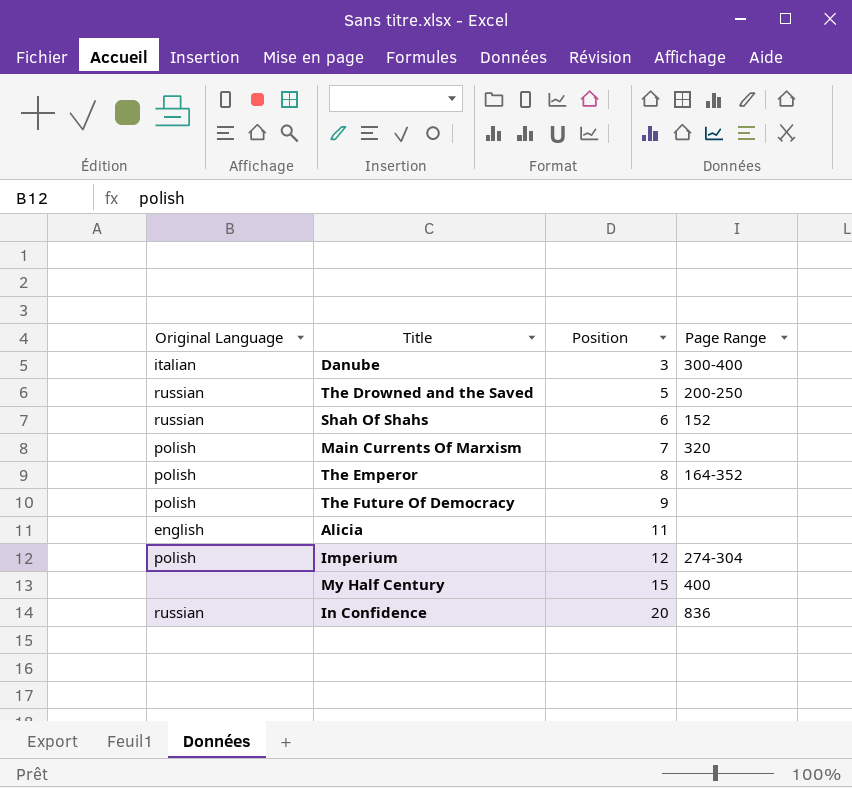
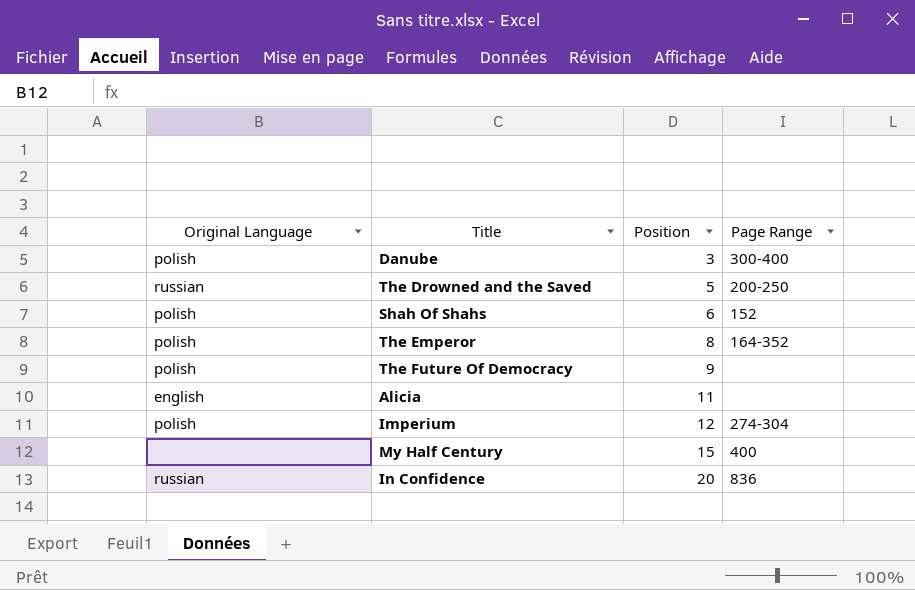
row Main Currents Of Marxism: polish | 7 | 320 -> none
Danube | Original Language: italian -> polish
Shah Of Shahs | Original Language: russian -> polish

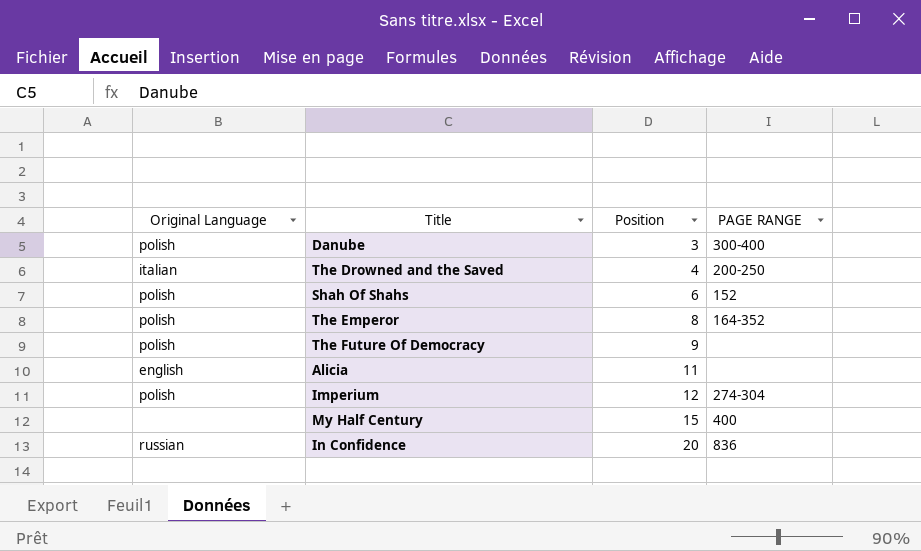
column name: Page Range -> PAGE RANGE
The Drowned and the Saved | Original Language: russian -> italian
The Drowned and the Saved | Position: 5 -> 4

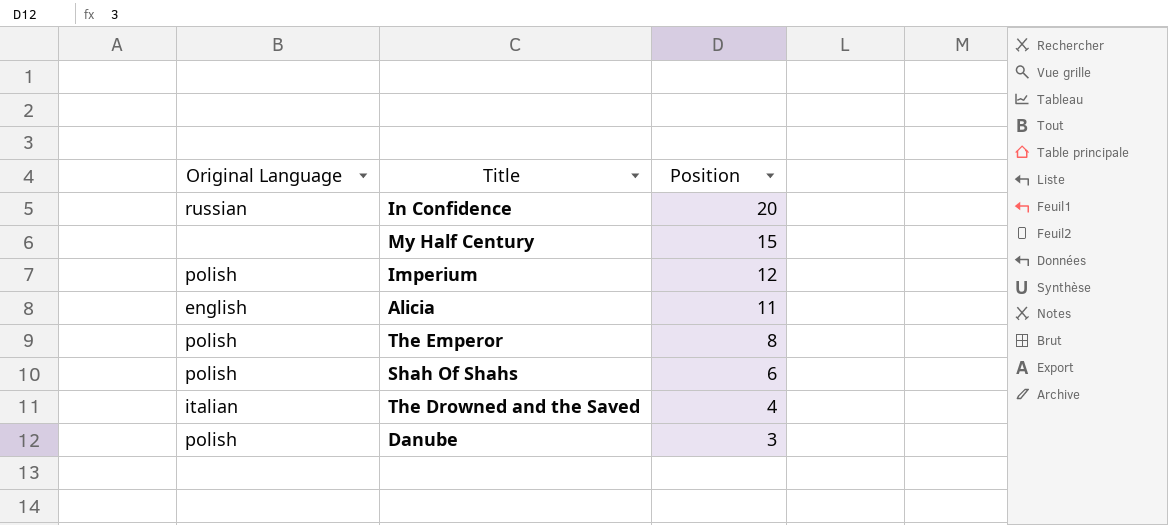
row order: Position ascending -> Position descending
column PAGE RANGE | position: 4 -> none
row The Future Of Democracy: polish | 9 | none -> none

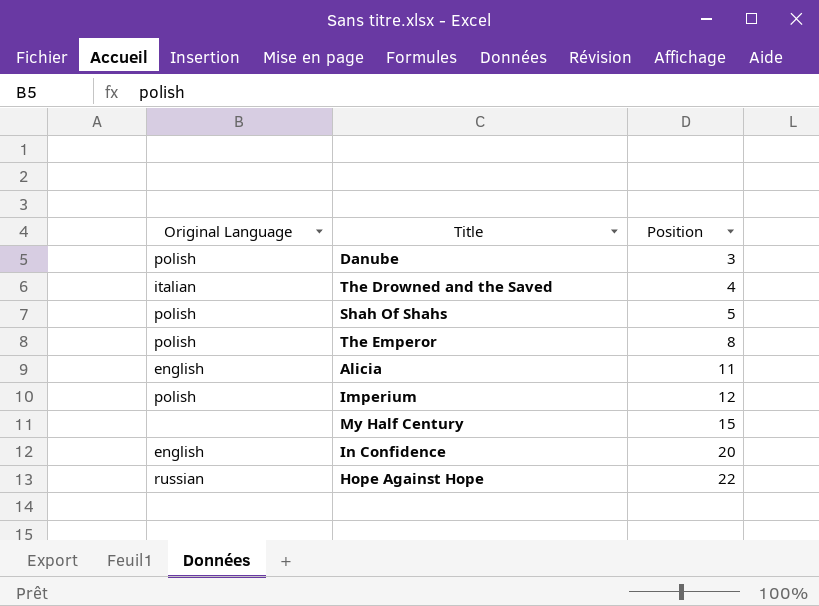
row order: Position descending -> Position ascending
Shah Of Shahs | Position: 6 -> 5
In Confidence | Original Language: russian -> english
row Hope Against Hope: none -> russian | 22

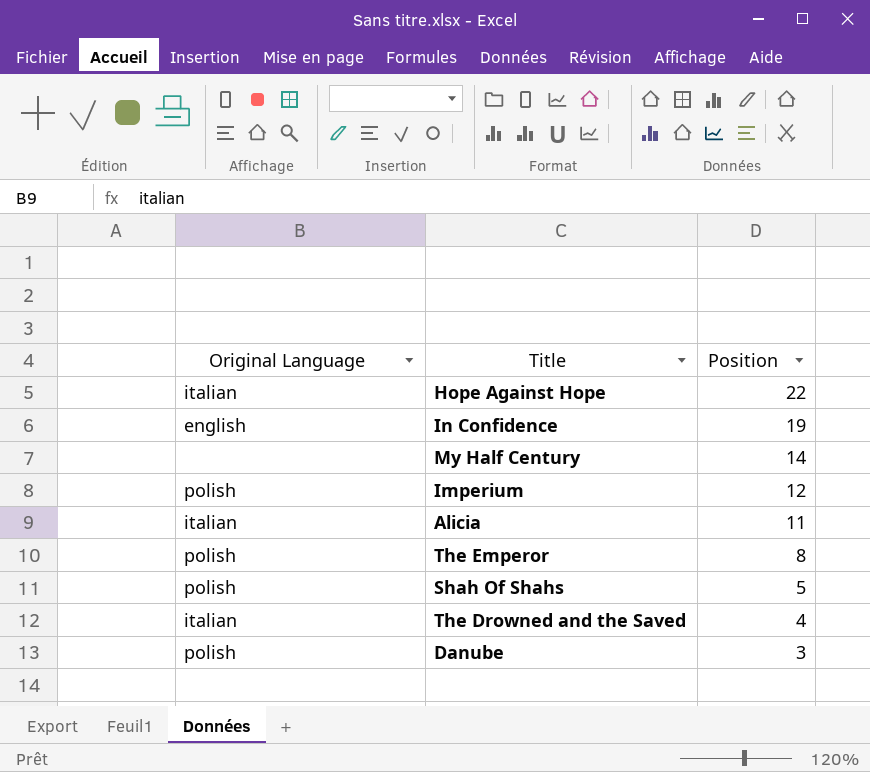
row order: Position ascending -> Position descending
Hope Against Hope | Original Language: russian -> italian
In Confidence | Position: 20 -> 19
My Half Century | Position: 15 -> 14
Alicia | Original Language: english -> italian

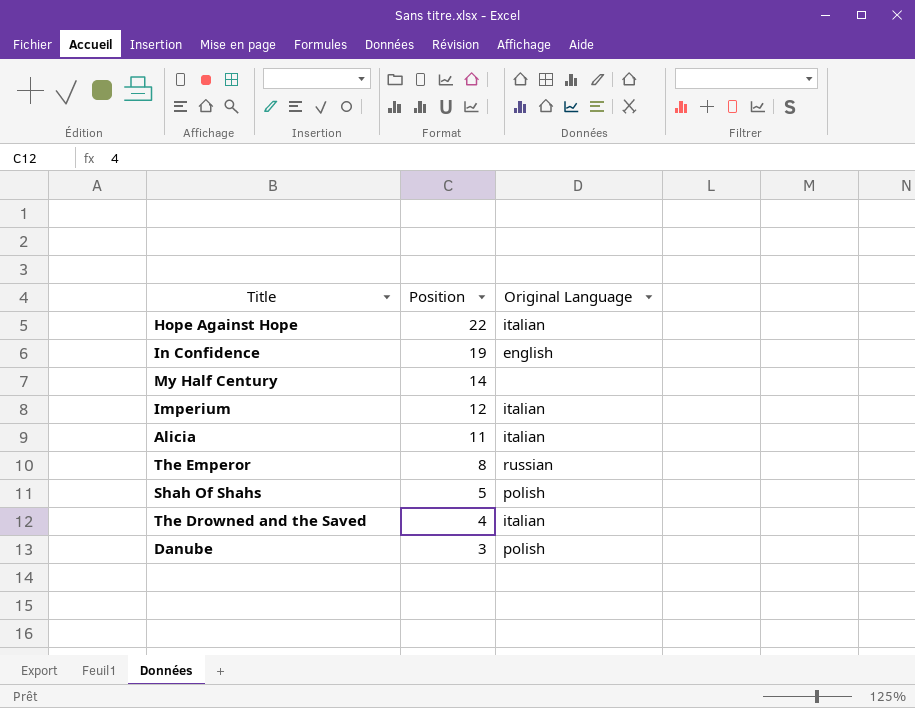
column Original Language | position: 1 -> 3
Imperium | Original Language: polish -> italian
The Emperor | Original Language: polish -> russian

